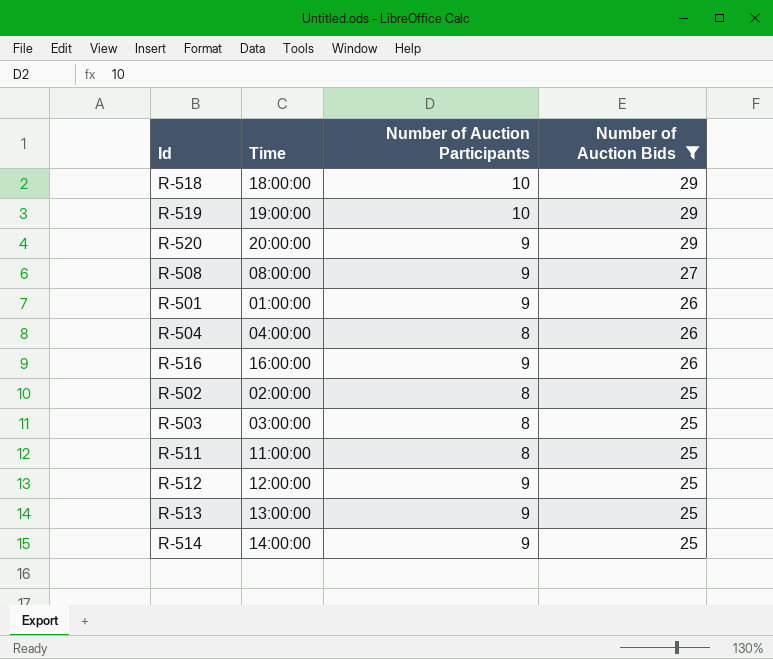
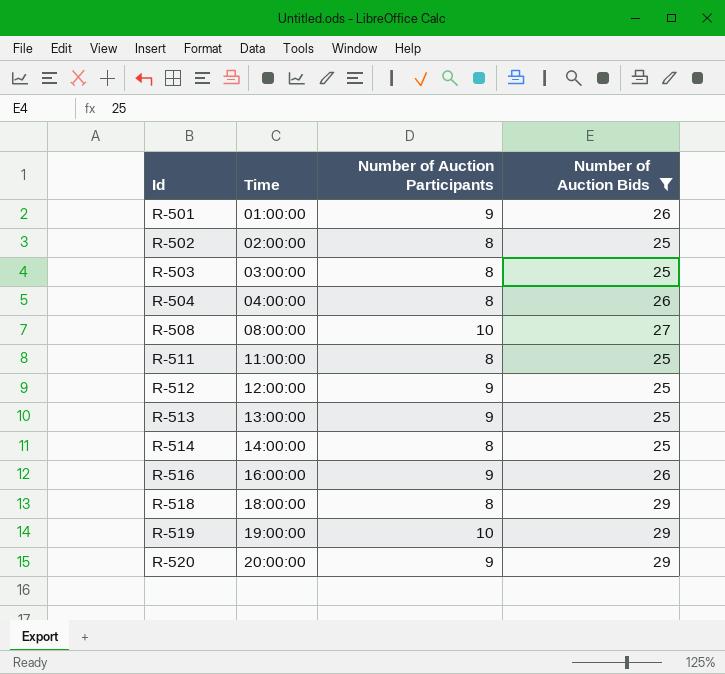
row order: Number of Auction Bids descending -> Id ascending
R-508 | Number of Auction Participants: 9 -> 10
R-514 | Number of Auction Participants: 9 -> 8
R-518 | Number of Auction Participants: 10 -> 8

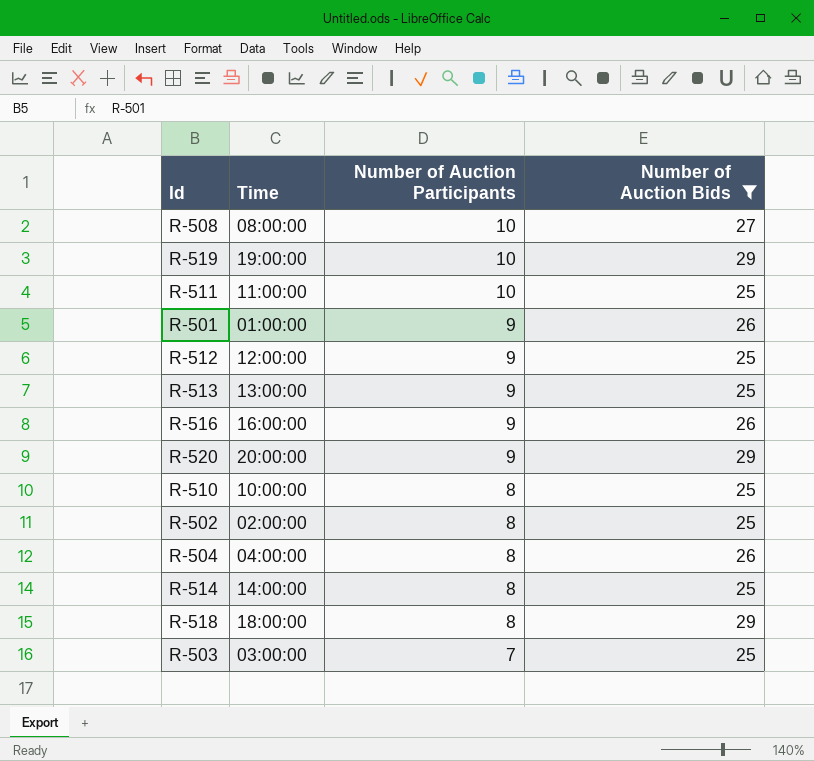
row order: Id ascending -> Number of Auction Participants descending
R-511 | Number of Auction Participants: 8 -> 10
row R-510: none -> 10:00:00 | 8 | 25
R-503 | Number of Auction Participants: 8 -> 7

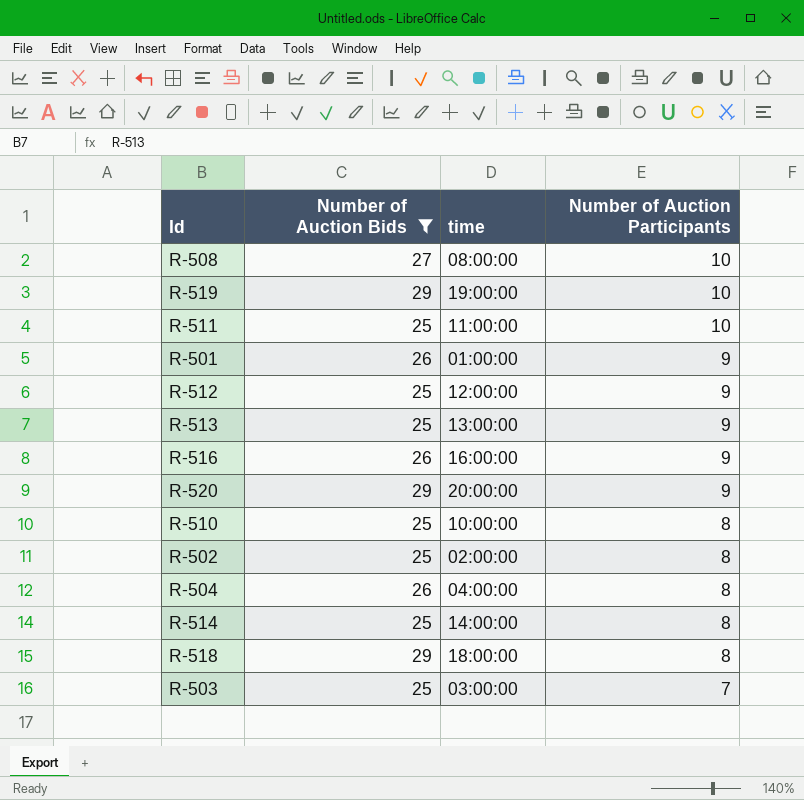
column Number of Auction Bids | position: 4 -> 2
column name: Time -> time

